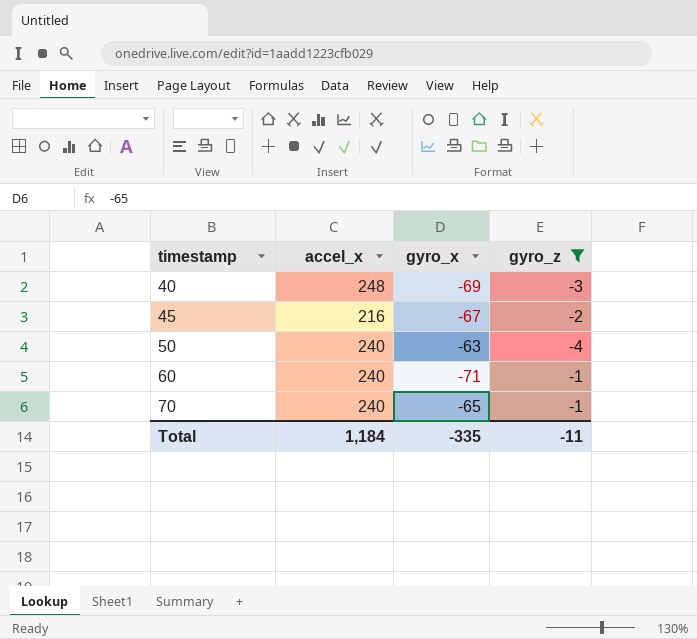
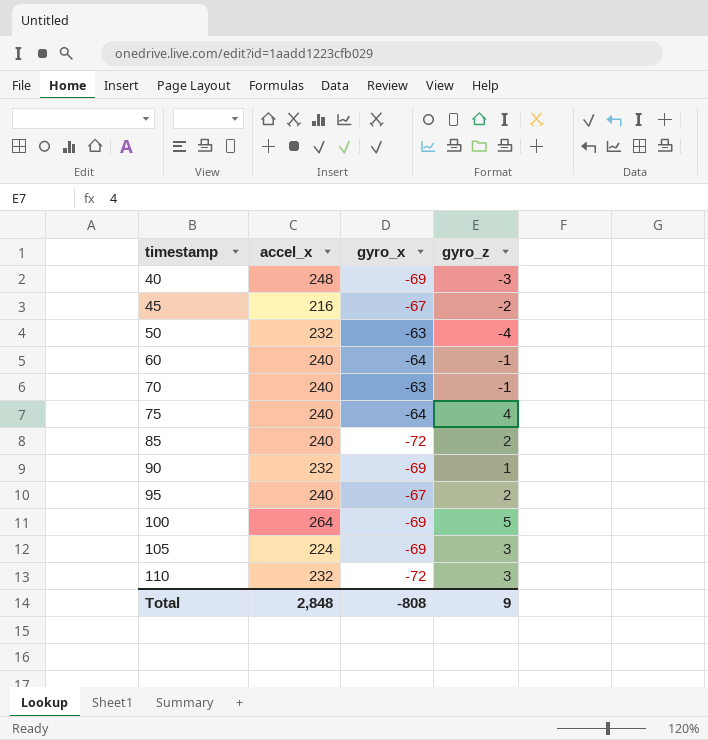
filter: gyro_z <= -1 -> none
50 | accel_x: 240 -> 232
60 | gyro_x: -71 -> -64
70 | gyro_x: -65 -> -63
Total | accel_x: 1,184 -> 2,848
Total | gyro_x: -335 -> -808
Total | gyro_z: -11 -> 9

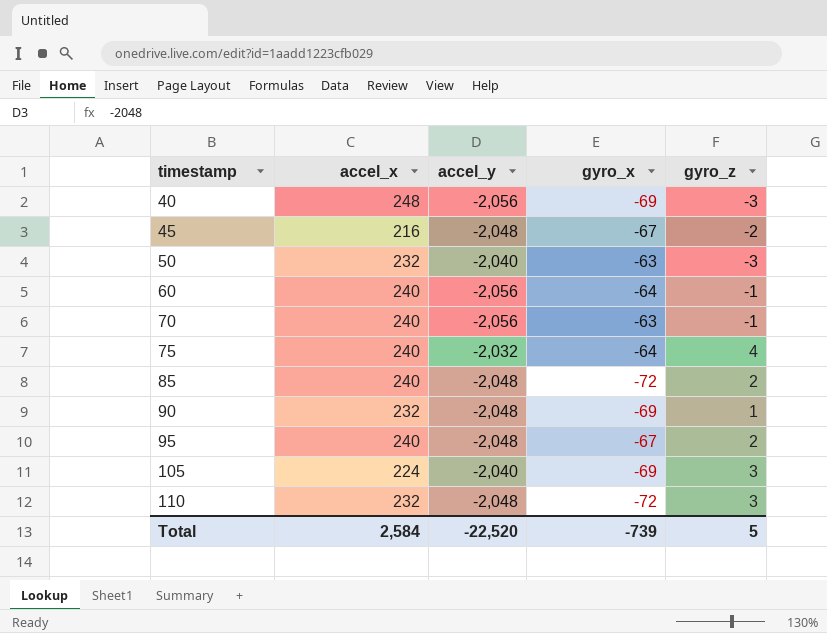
column accel_y | position: none -> 3
row 100: 264 | -69 | 5 -> none
50 | gyro_z: -4 -> -3
Total | accel_x: 2,848 -> 2,584
Total | gyro_x: -808 -> -739
Total | gyro_z: 9 -> 5

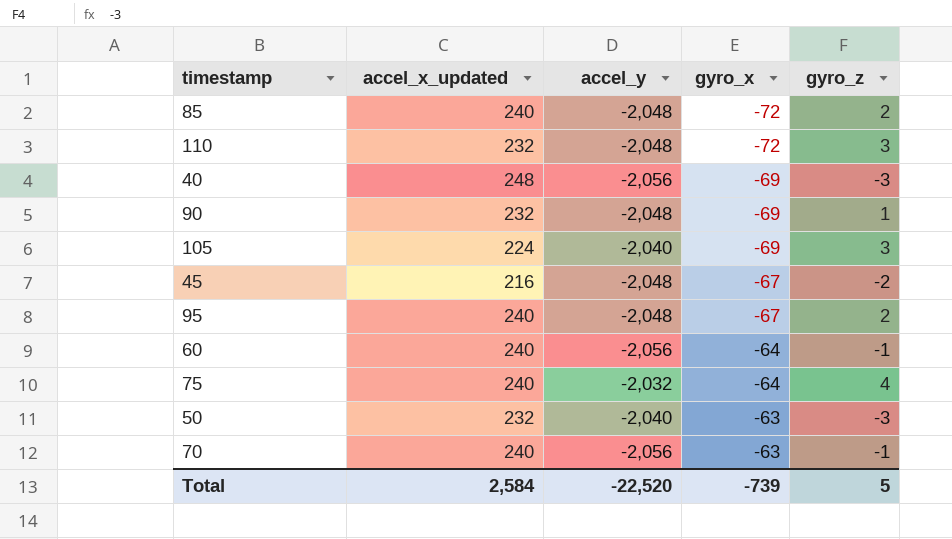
row order: timestamp ascending -> gyro_x ascending
column name: accel_x -> accel_x_updated

